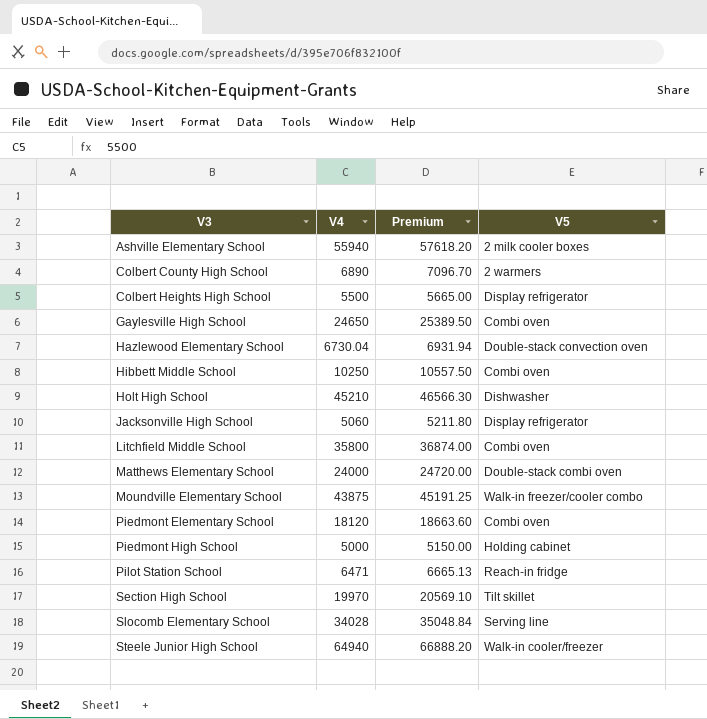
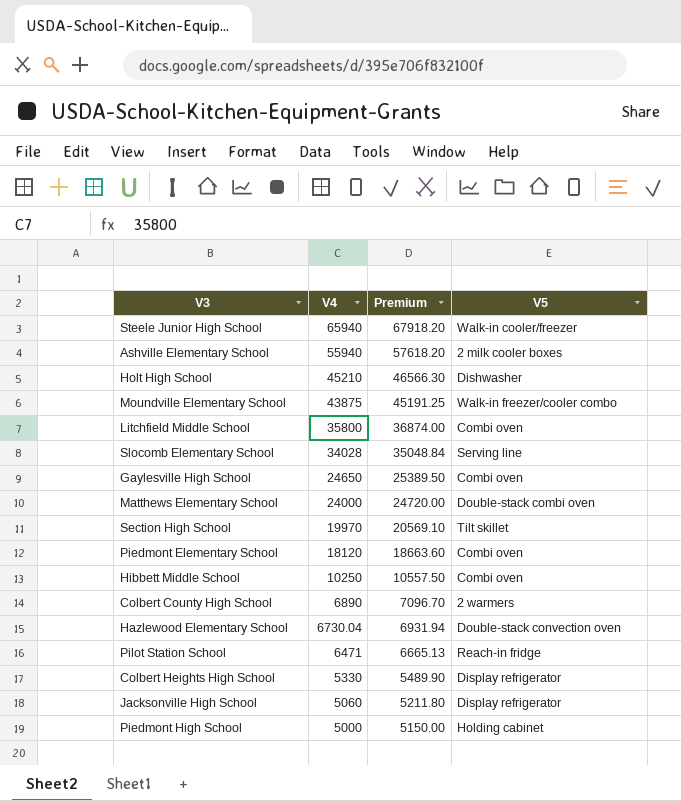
row order: V3 ascending -> V4 descending
Steele Junior High School | V4: 64940 -> 65940
Steele Junior High School | Premium: 66888.20 -> 67918.20
Colbert Heights High School | V4: 5500 -> 5330
Colbert Heights High School | Premium: 5665.00 -> 5489.90

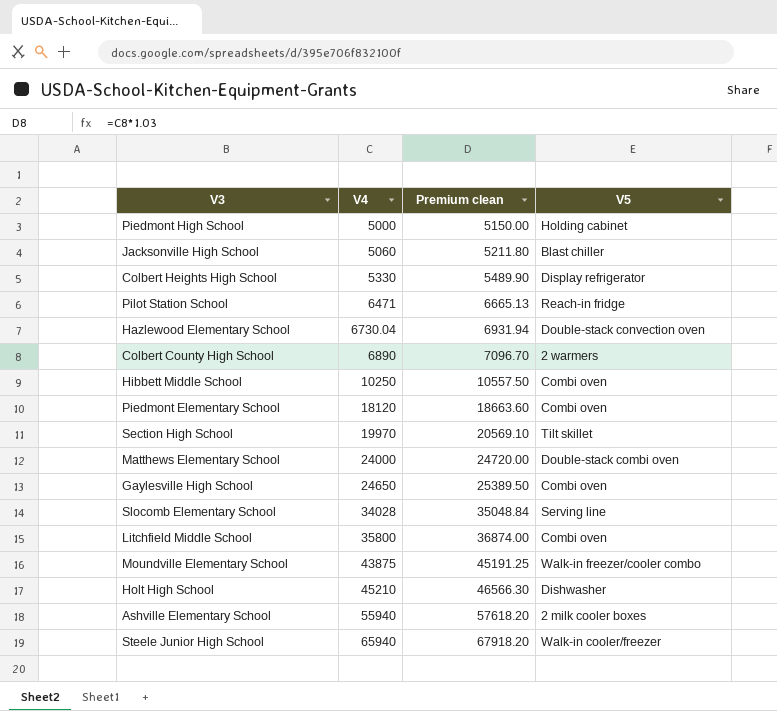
row order: V4 descending -> V4 ascending
column name: Premium -> Premium clean
Jacksonville High School | V5: Display refrigerator -> Blast chiller

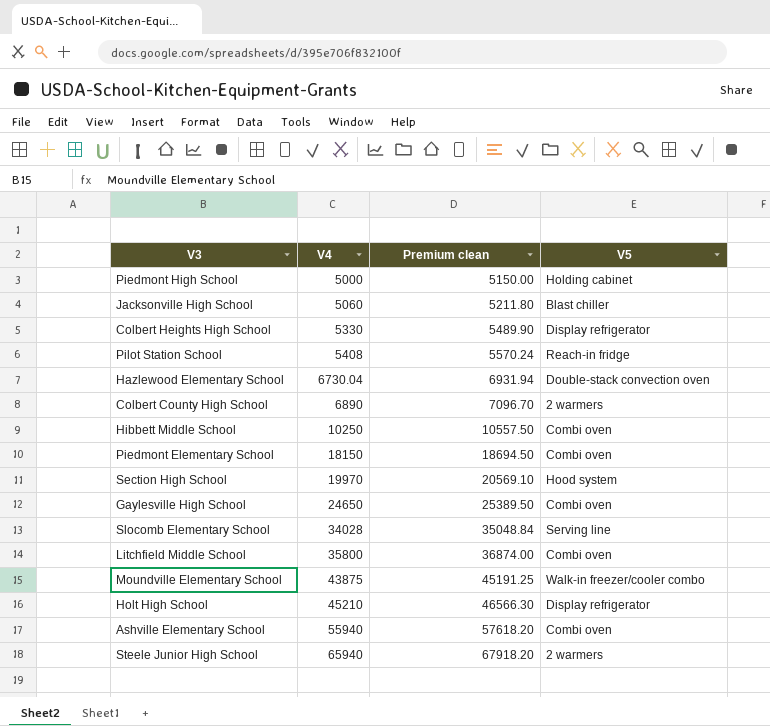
row Matthews Elementary School: 24000 | 24720.00 | Double-stack combi oven -> none
Pilot Station School | V4: 6471 -> 5408
Pilot Station School | Premium clean: 6665.13 -> 5570.24
Piedmont Elementary School | V4: 18120 -> 18150
Piedmont Elementary School | Premium clean: 18663.60 -> 18694.50
Section High School | V5: Tilt skillet -> Hood system
Holt High School | V5: Dishwasher -> Display refrigerator
Ashville Elementary School | V5: 2 milk cooler boxes -> Combi oven
Steele Junior High School | V5: Walk-in cooler/freezer -> 2 warmers

